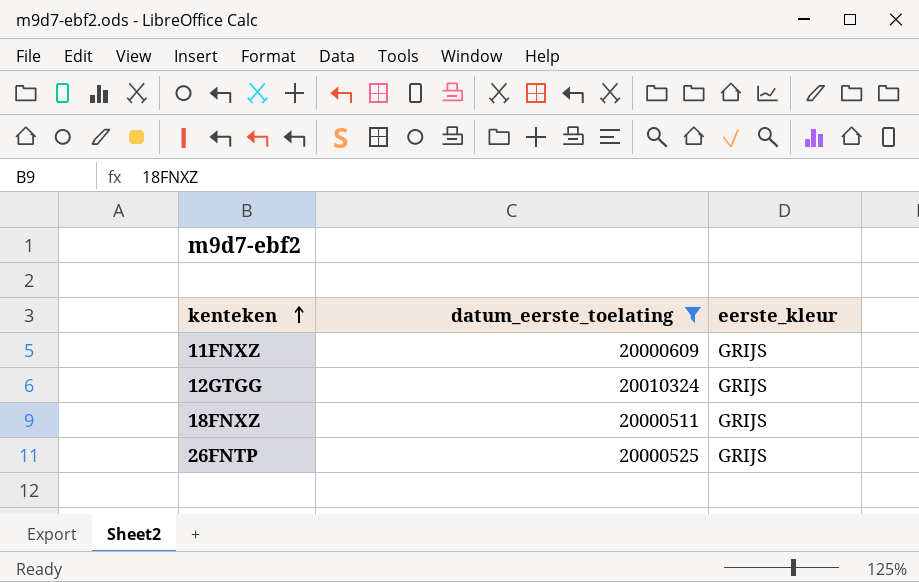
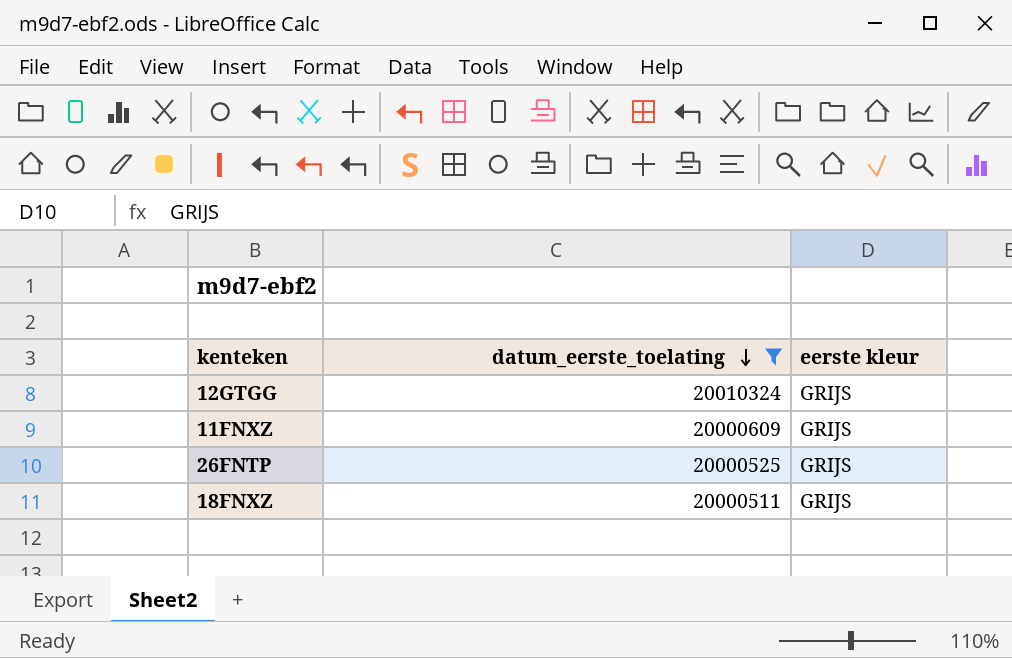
row order: kenteken ascending -> datum_eerste_toelating descending
column name: eerste_kleur -> eerste kleur

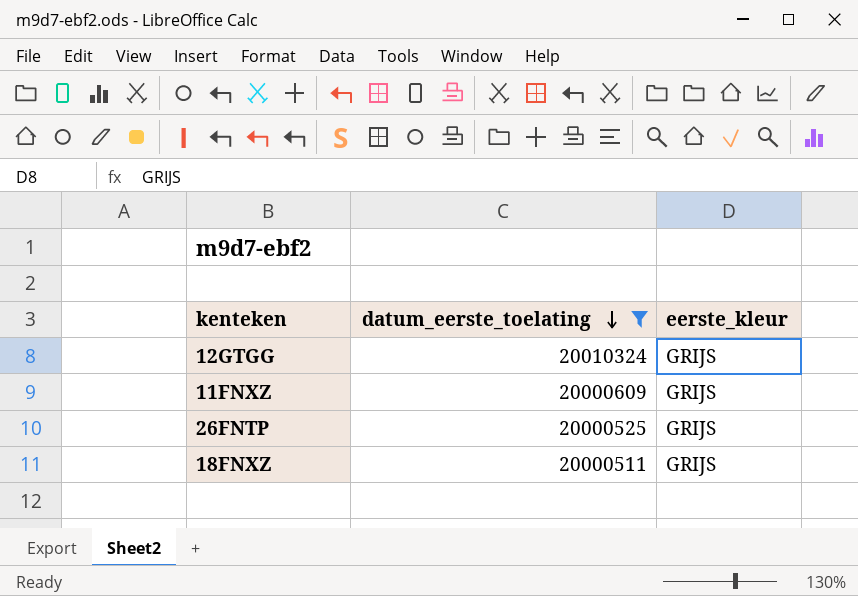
column name: eerste kleur -> eerste_kleur

